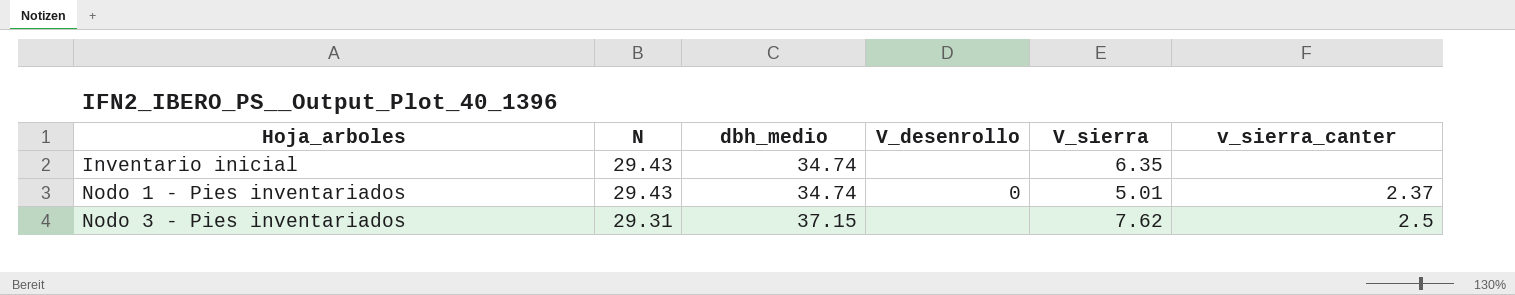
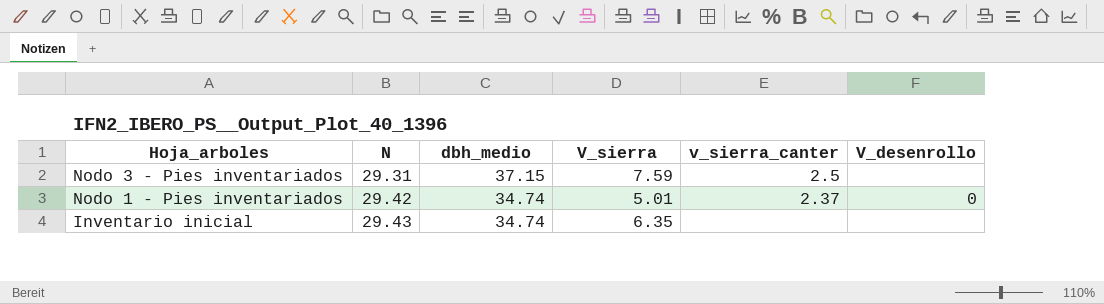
row order: Hoja_arboles ascending -> Hoja_arboles descending
column V_desenrollo | position: 4 -> 6
Nodo 3 - Pies inventariados | V_sierra: 7.62 -> 7.59
Nodo 1 - Pies inventariados | N: 29.43 -> 29.42

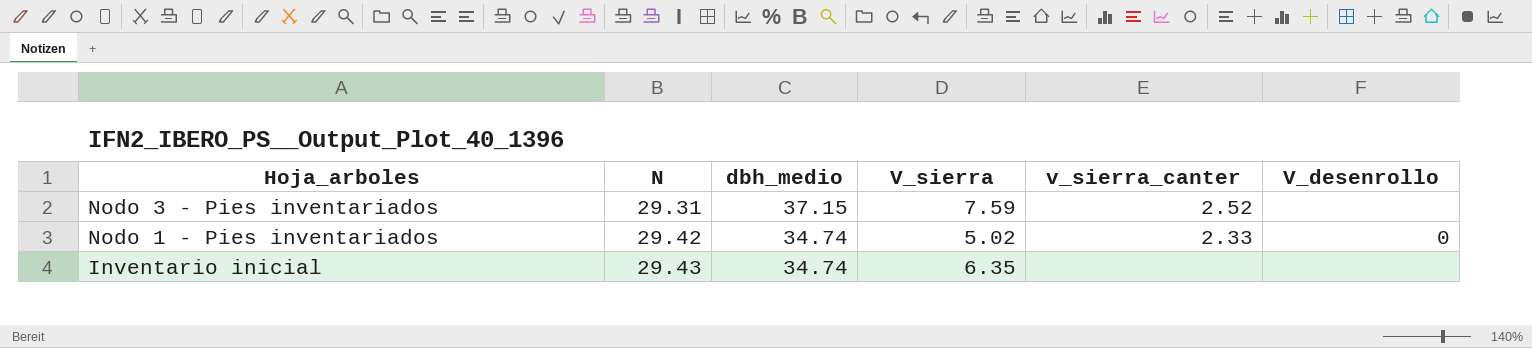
Nodo 3 - Pies inventariados | v_sierra_canter: 2.5 -> 2.52
Nodo 1 - Pies inventariados | V_sierra: 5.01 -> 5.02
Nodo 1 - Pies inventariados | v_sierra_canter: 2.37 -> 2.33

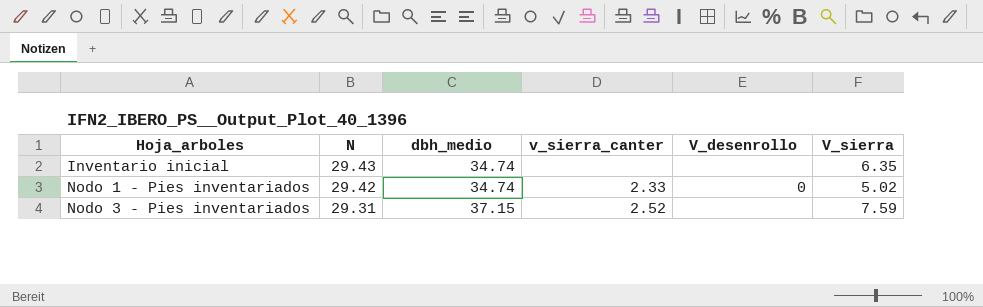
row order: Hoja_arboles descending -> Hoja_arboles ascending
column V_sierra | position: 4 -> 6

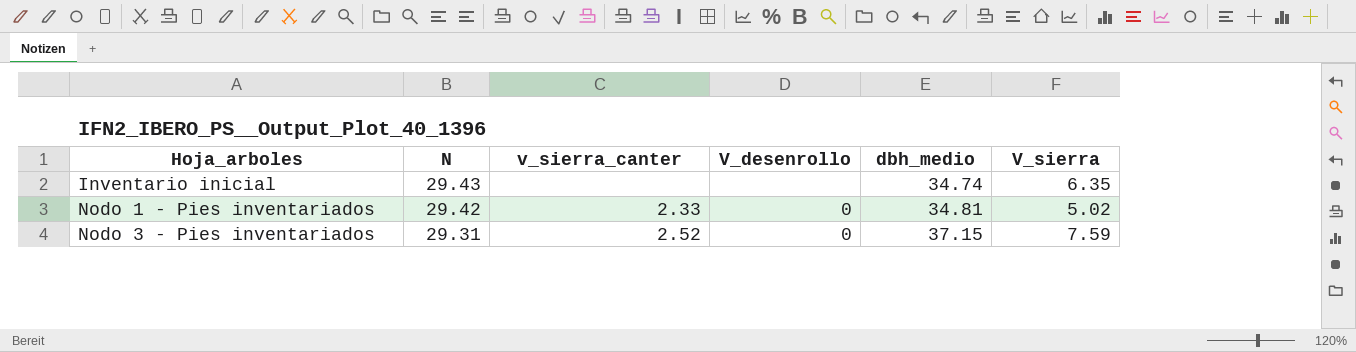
column dbh_medio | position: 3 -> 5
Nodo 1 - Pies inventariados | dbh_medio: 34.74 -> 34.81
Nodo 3 - Pies inventariados | V_desenrollo: none -> 0

